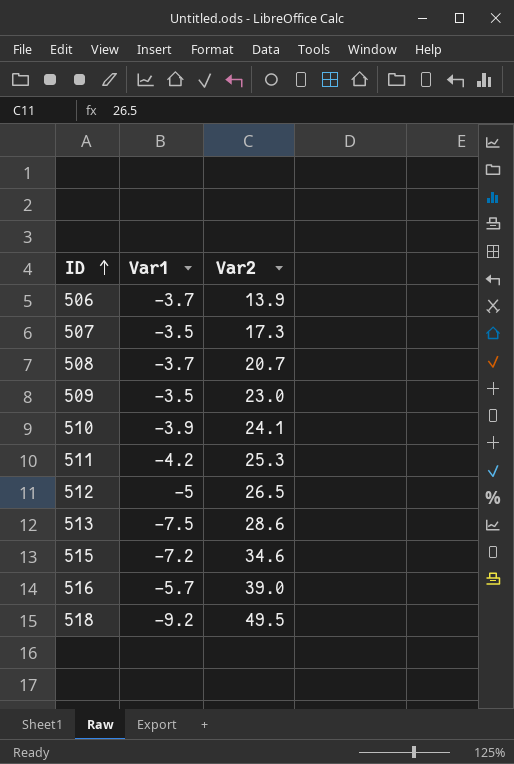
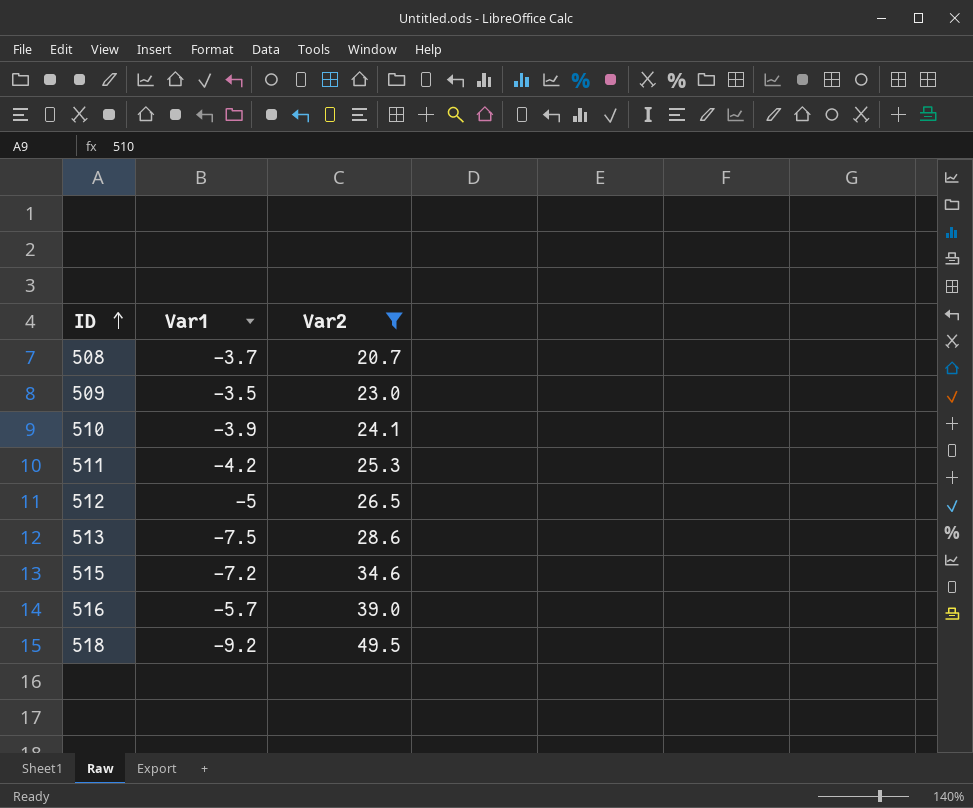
filter: none -> Var2 >= 20.7

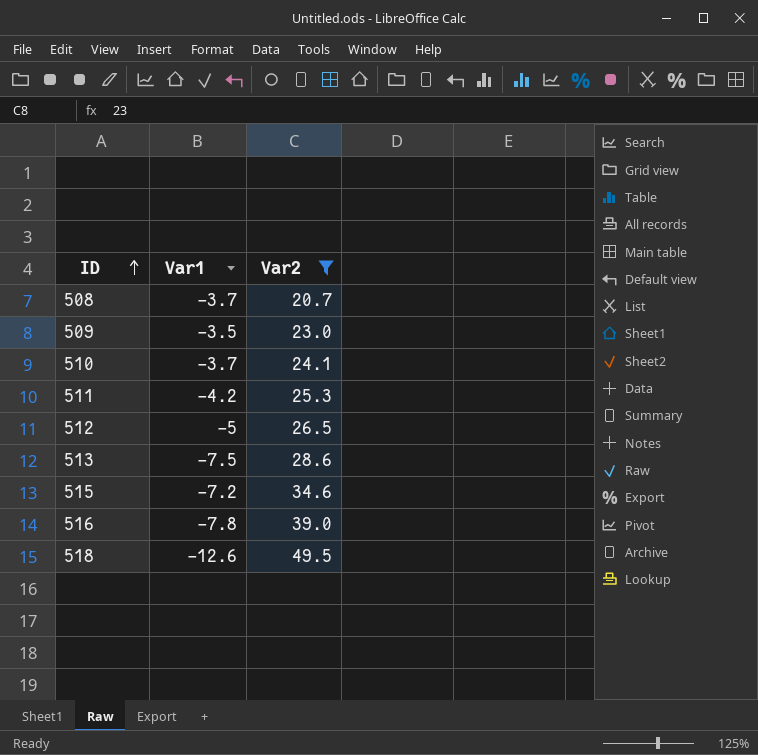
510 | Var1: -3.9 -> -3.7
516 | Var1: -5.7 -> -7.8
518 | Var1: -9.2 -> -12.6

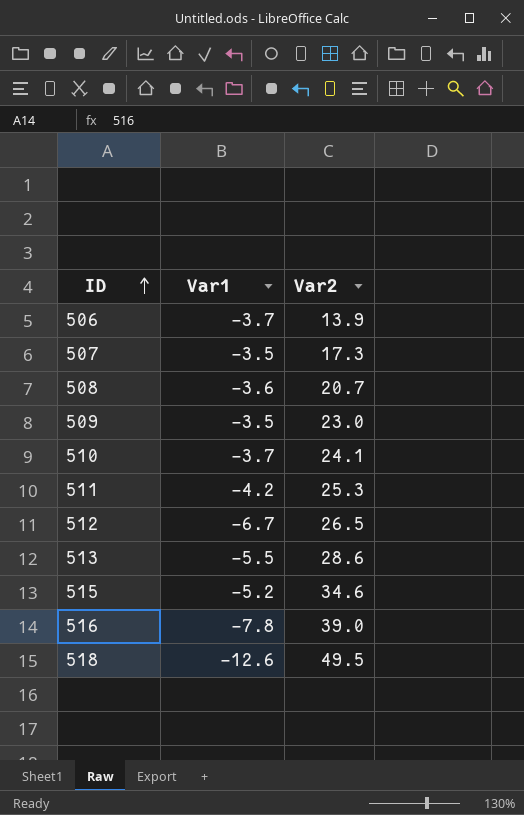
filter: Var2 >= 20.7 -> none
508 | Var1: -3.7 -> -3.6
512 | Var1: -5 -> -6.7
513 | Var1: -7.5 -> -5.5
515 | Var1: -7.2 -> -5.2

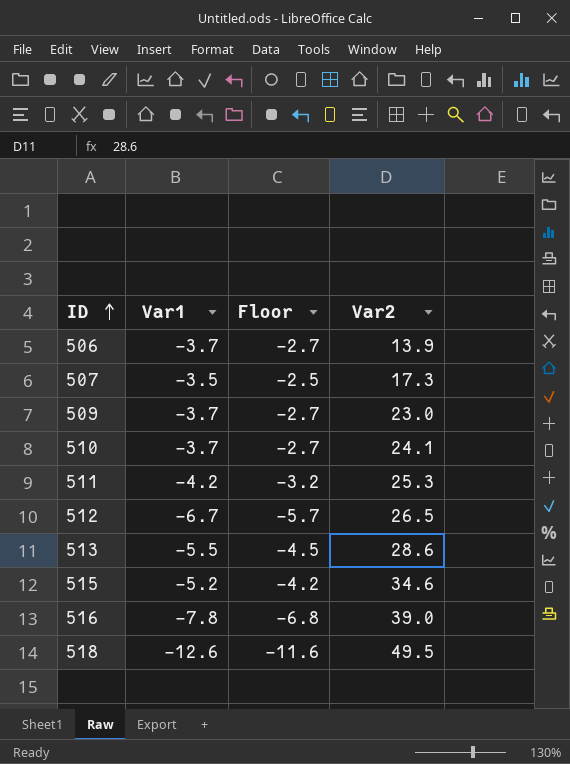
column Floor | formula: none -> [Var1] + 1
row 508: -3.6 | 20.7 -> none
509 | Var1: -3.5 -> -3.7

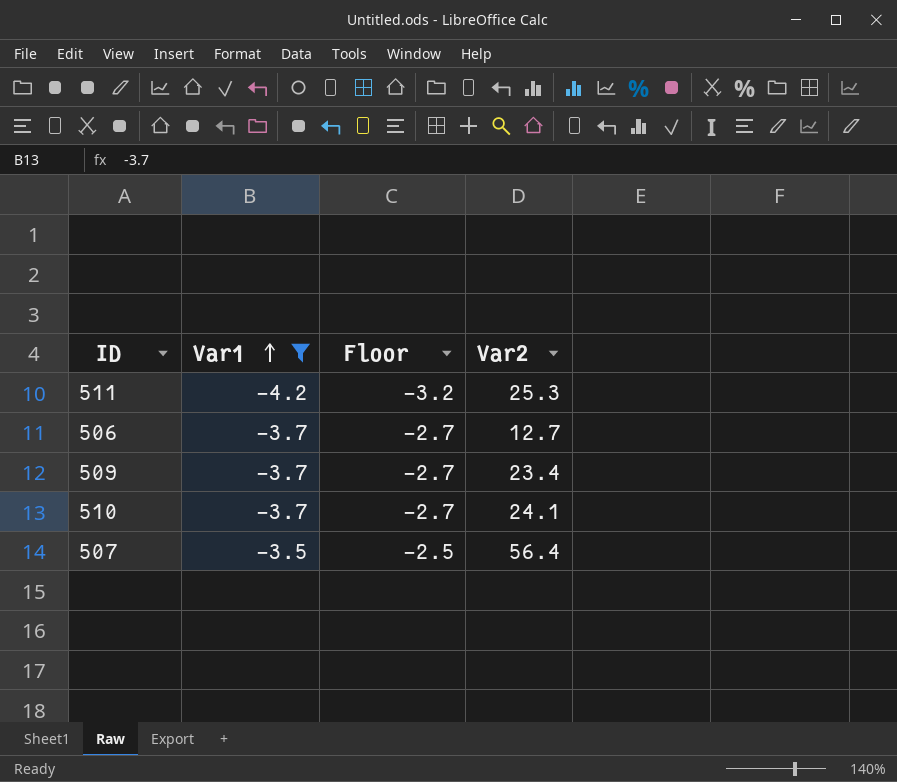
filter: none -> Var1 >= -4.2
row order: ID ascending -> Var1 ascending
506 | Var2: 13.9 -> 12.7
509 | Var2: 23.0 -> 23.4
507 | Var2: 17.3 -> 56.4

